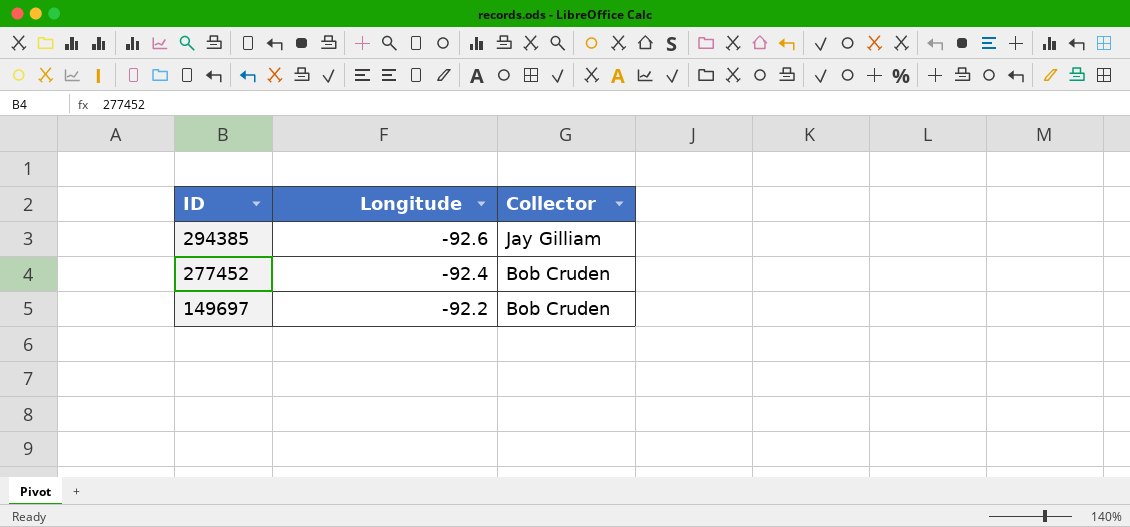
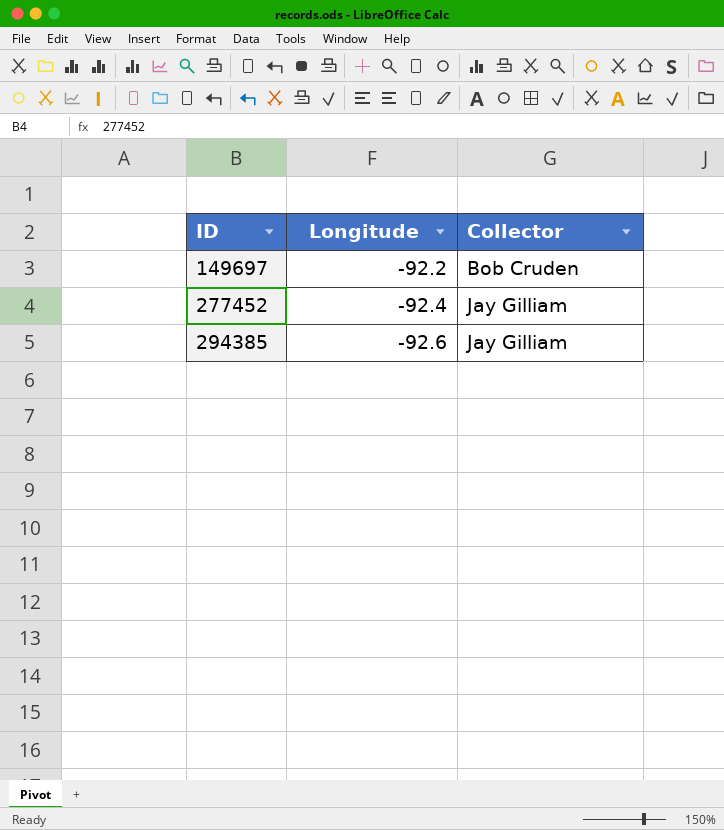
row order: ID descending -> ID ascending
277452 | Collector: Bob Cruden -> Jay Gilliam

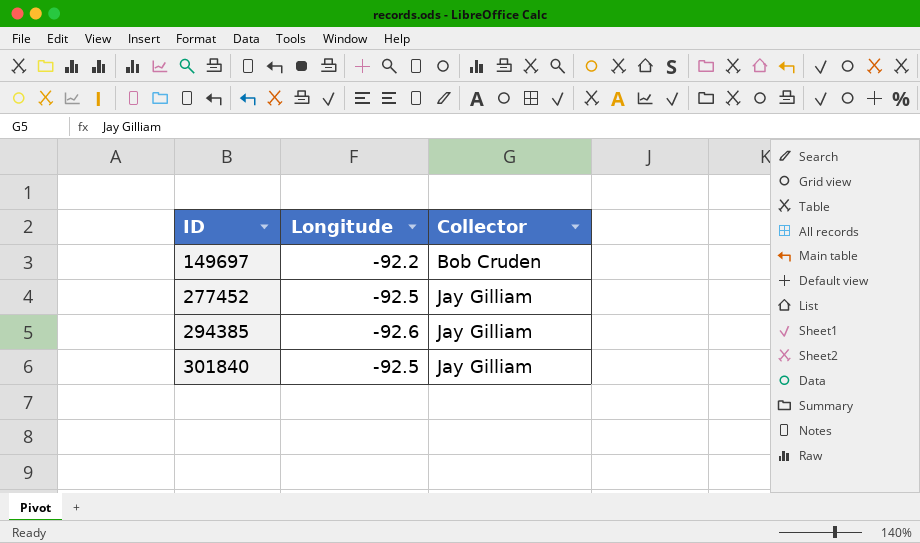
277452 | Longitude: -92.4 -> -92.5
row 301840: none -> -92.5 | Jay Gilliam

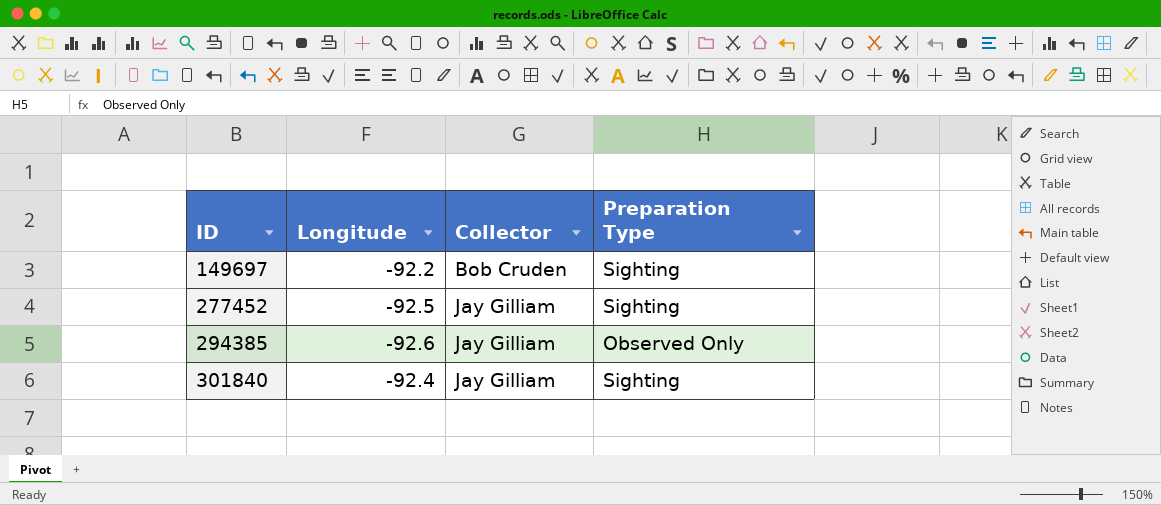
column Preparation Type | position: none -> 4
301840 | Longitude: -92.5 -> -92.4

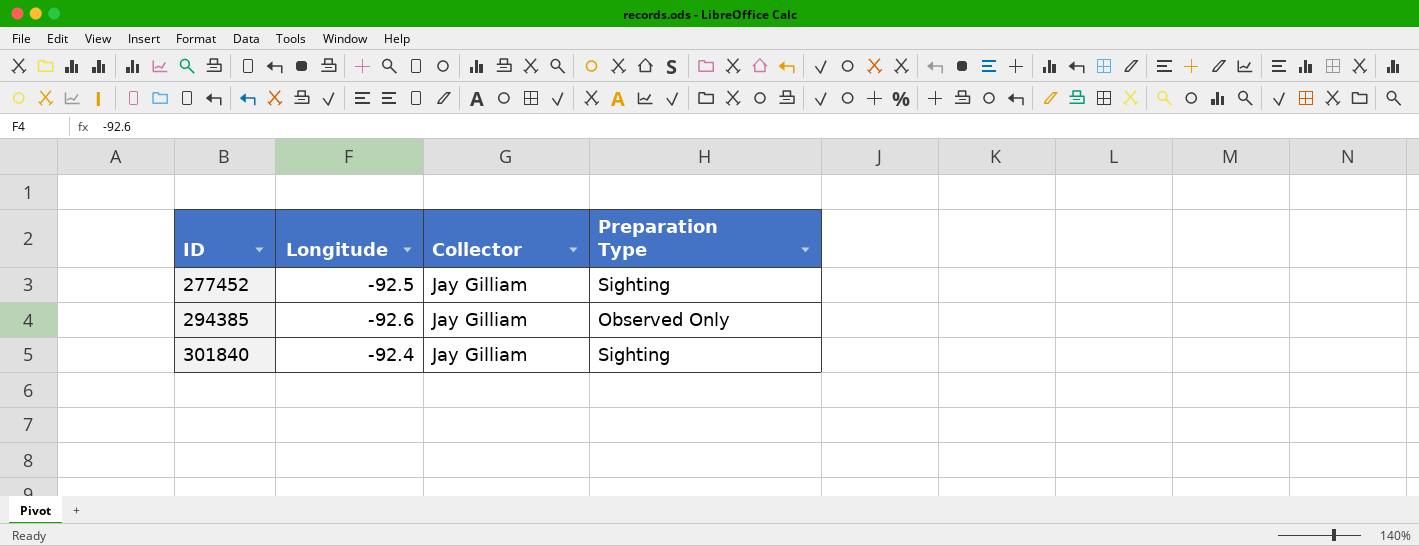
row 149697: -92.2 | Bob Cruden | Sighting -> none

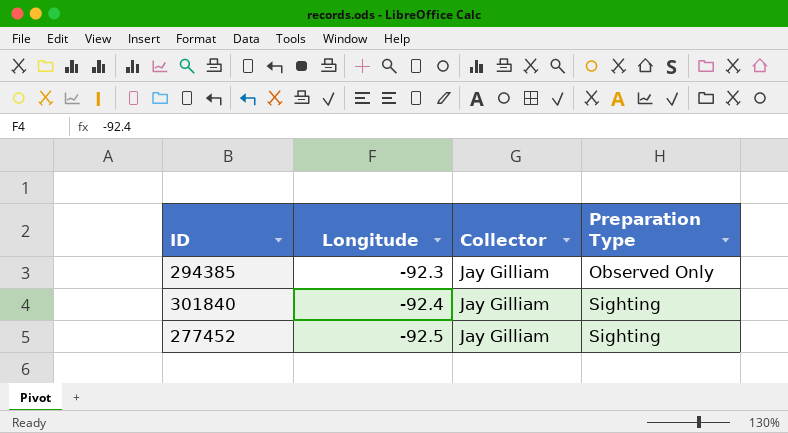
row order: ID ascending -> Longitude descending
294385 | Longitude: -92.6 -> -92.3

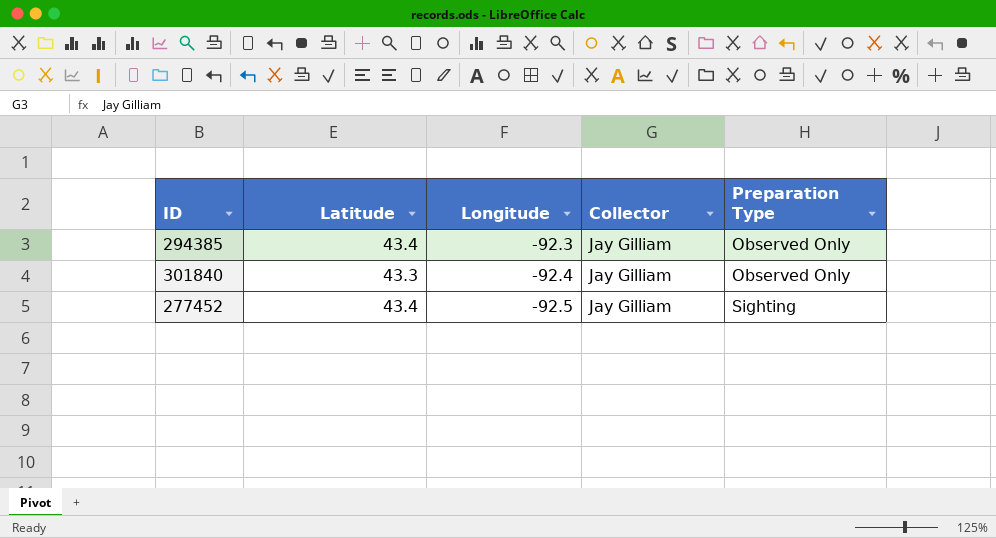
column Latitude | position: none -> 2
301840 | Preparation Type: Sighting -> Observed Only

